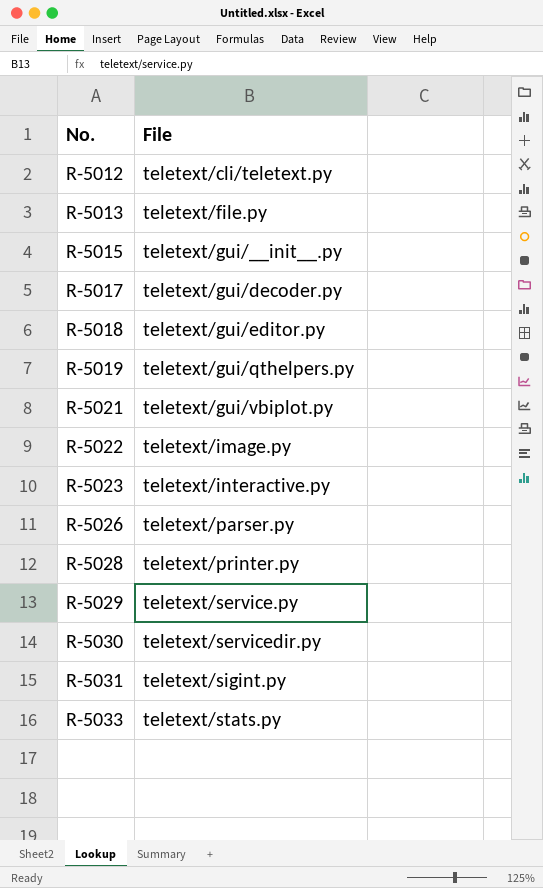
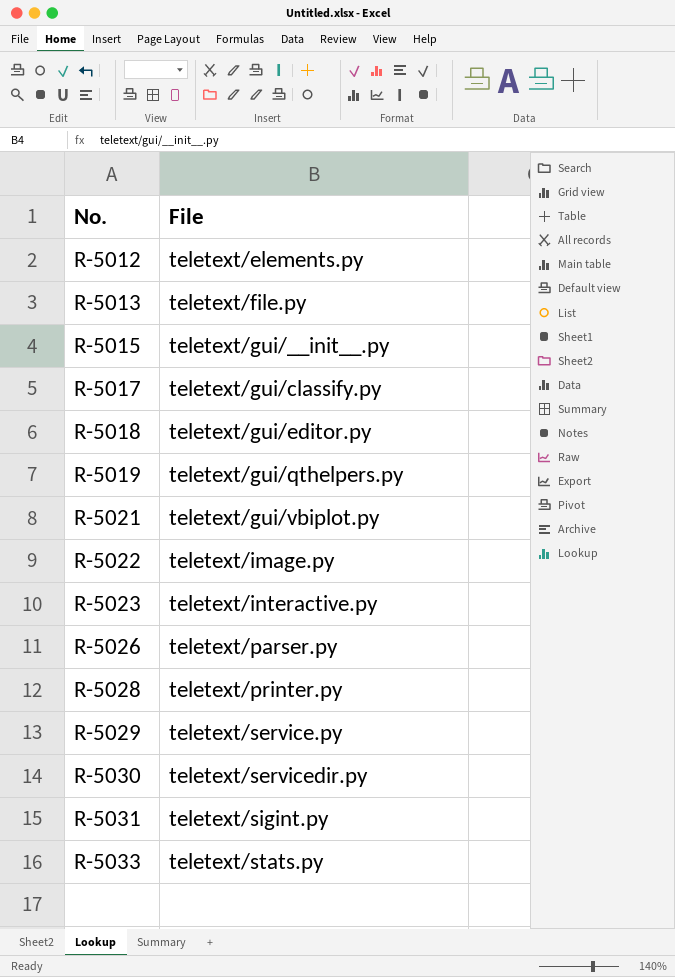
R-5012 | File: teletext/cli/teletext.py -> teletext/elements.py
R-5017 | File: teletext/gui/decoder.py -> teletext/gui/classify.py

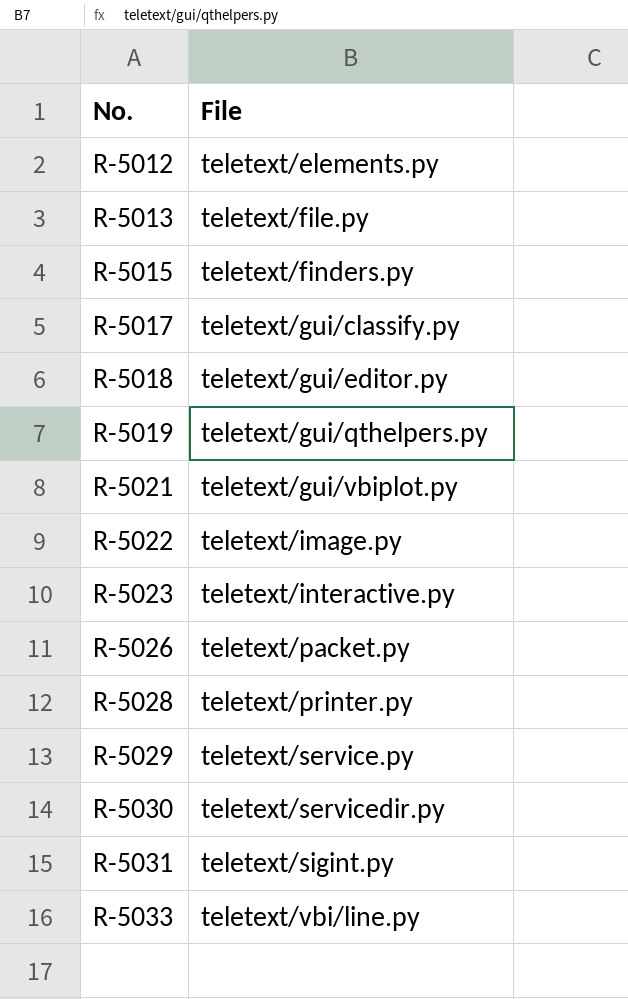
R-5015 | File: teletext/gui/__init__.py -> teletext/finders.py
R-5026 | File: teletext/parser.py -> teletext/packet.py
R-5033 | File: teletext/stats.py -> teletext/vbi/line.py

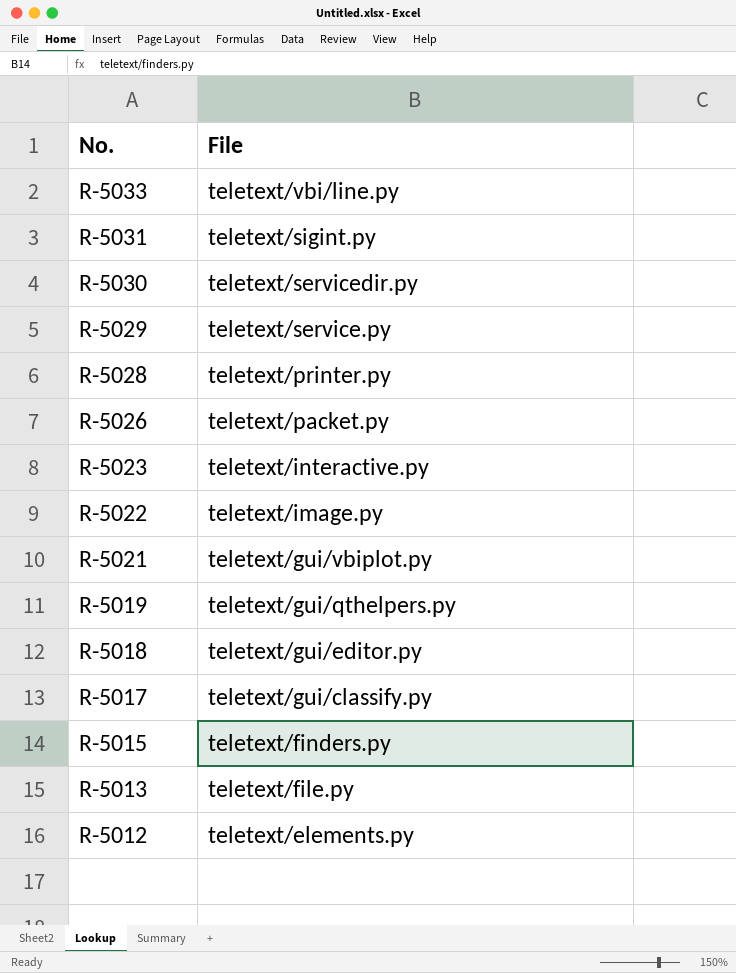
row order: No. ascending -> No. descending

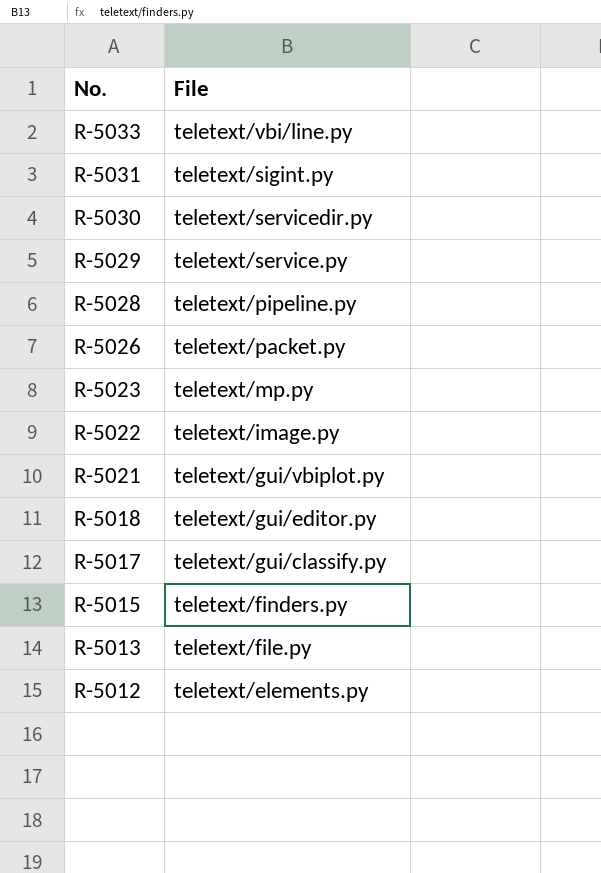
row R-5019: teletext/gui/qthelpers.py -> none
R-5028 | File: teletext/printer.py -> teletext/pipeline.py
R-5023 | File: teletext/interactive.py -> teletext/mp.py

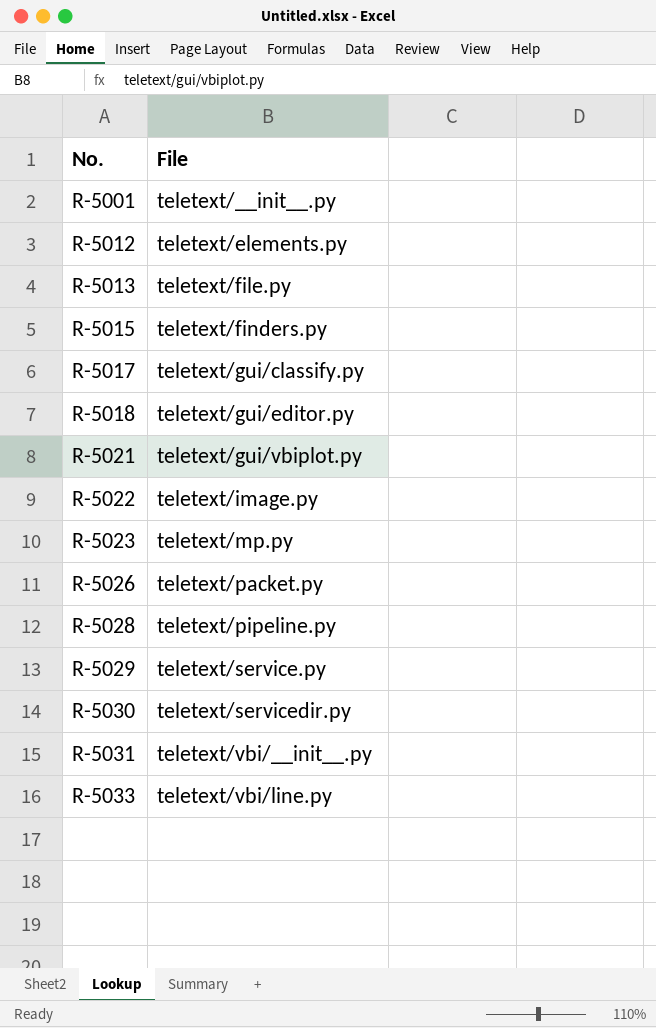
row order: No. descending -> No. ascending
row R-5001: none -> teletext/__init__.py
R-5031 | File: teletext/sigint.py -> teletext/vbi/__init__.py

